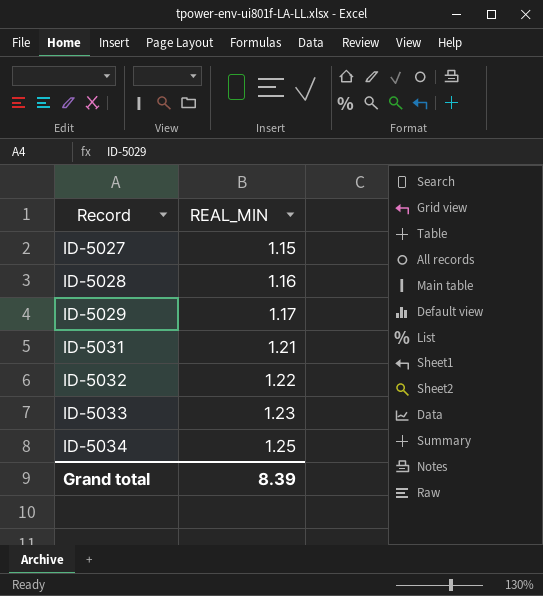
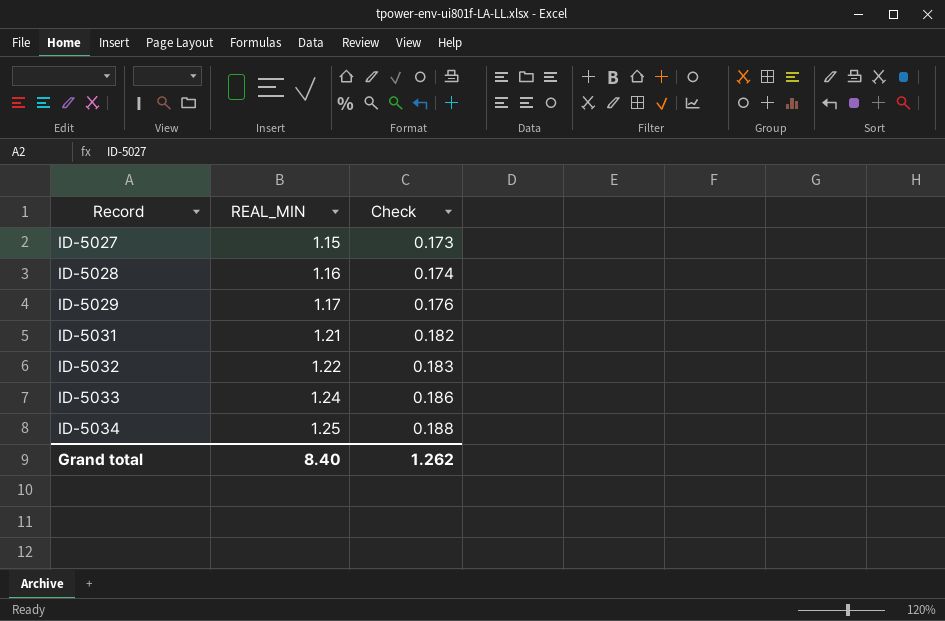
column Check | formula: none -> [REAL_MIN] * 0.15
ID-5033 | REAL_MIN: 1.23 -> 1.24
Grand total | REAL_MIN: 8.39 -> 8.40

